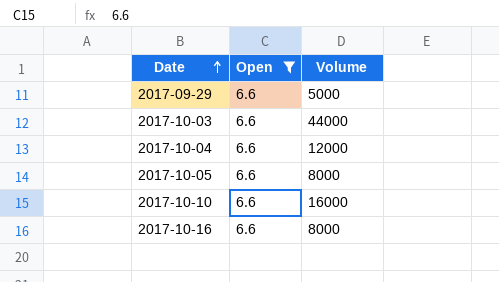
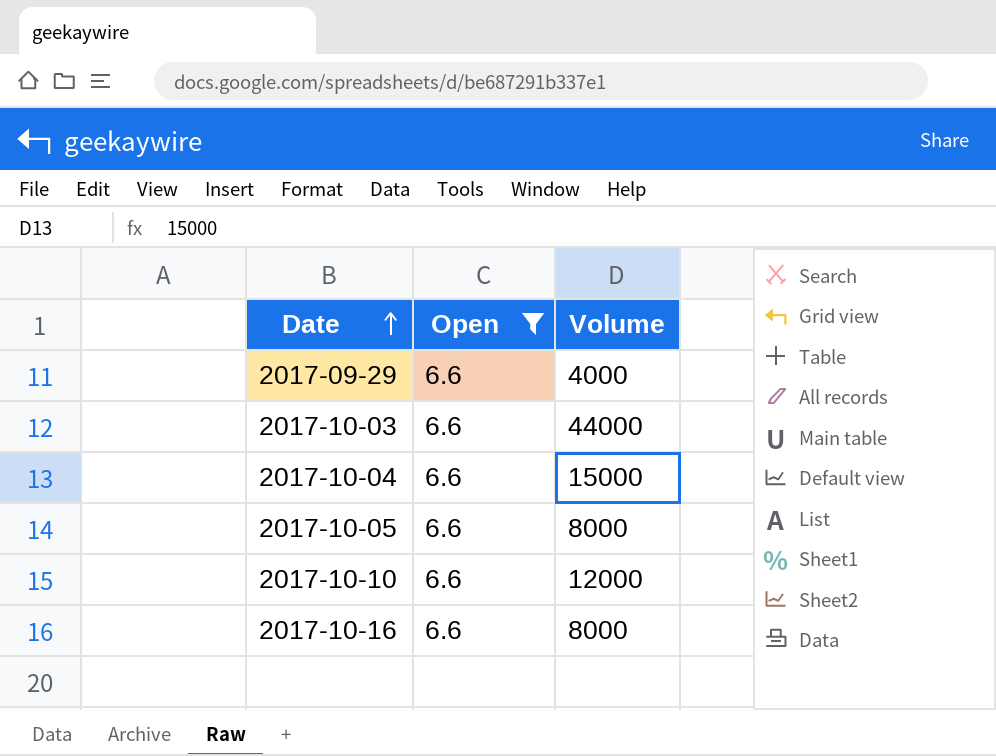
2017-09-29 | Volume: 5000 -> 4000
2017-10-04 | Volume: 12000 -> 15000
2017-10-10 | Volume: 16000 -> 12000

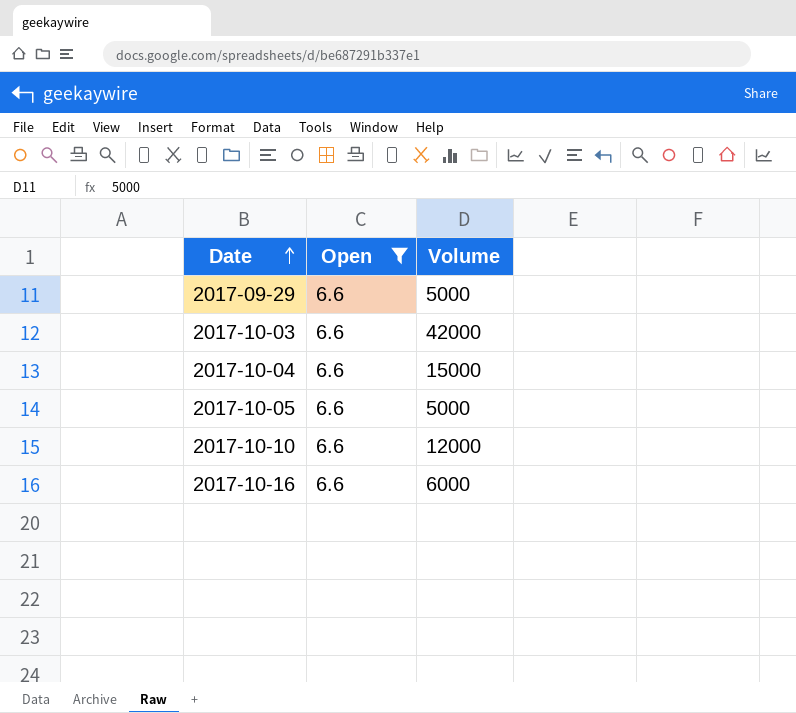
2017-09-29 | Volume: 4000 -> 5000
2017-10-03 | Volume: 44000 -> 42000
2017-10-05 | Volume: 8000 -> 5000
2017-10-16 | Volume: 8000 -> 6000

